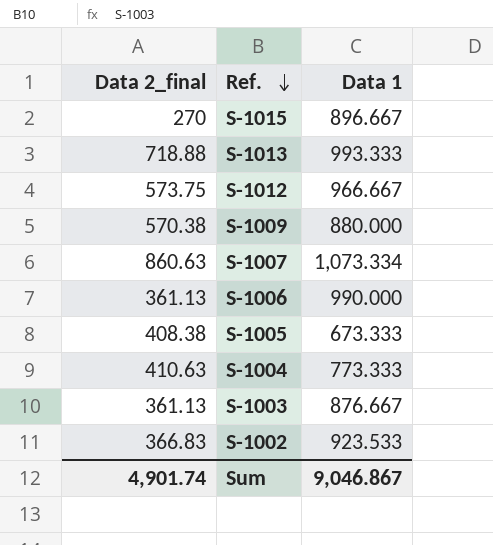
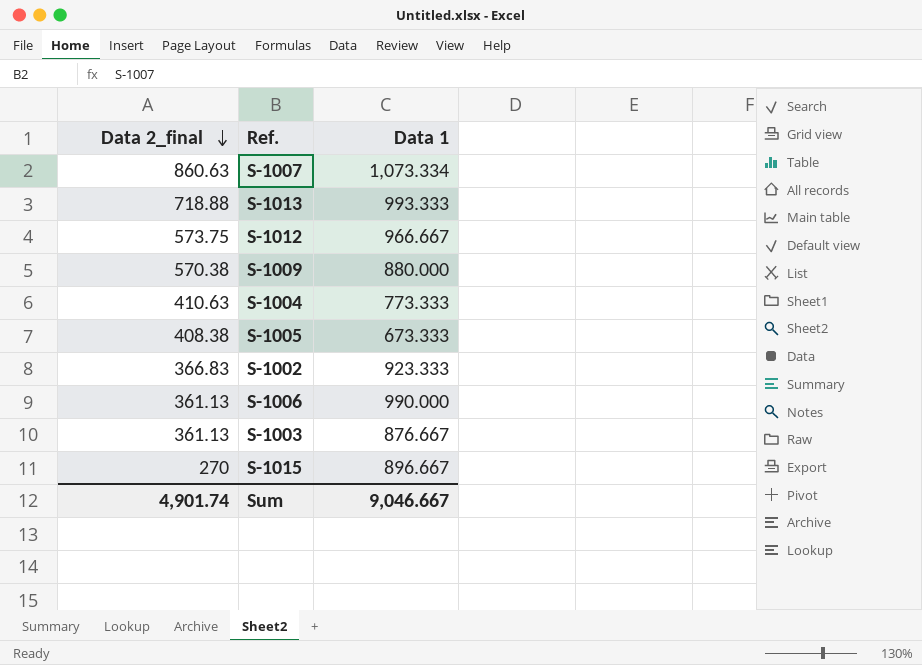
row order: Ref. descending -> Data 2_final descending
S-1002 | Data 1: 923.533 -> 923.333
Sum | Data 1: 9,046.867 -> 9,046.667

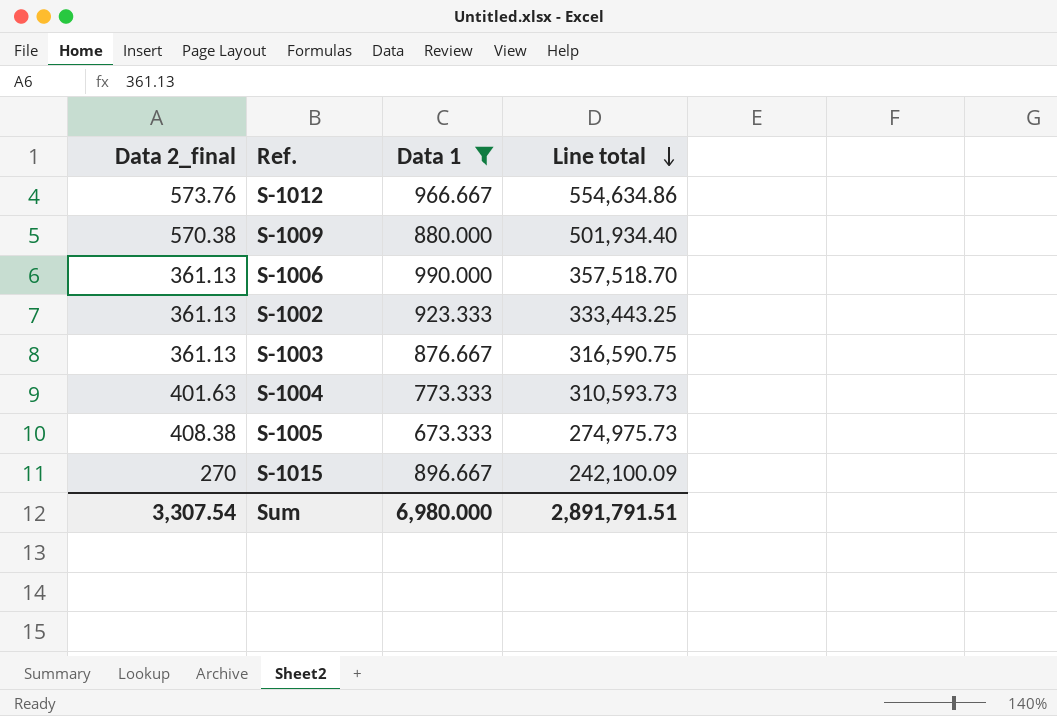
filter: none -> Data 1 <= 990.000
row order: Data 2_final descending -> Line total descending
column Line total | formula: none -> [Data 2_final] * [Data 1]
S-1012 | Data 2_final: 573.75 -> 573.76
S-1002 | Data 2_final: 366.83 -> 361.13
S-1004 | Data 2_final: 410.63 -> 401.63
Sum | Data 2_final: 4,901.74 -> 3,307.54
Sum | Data 1: 9,046.667 -> 6,980.000

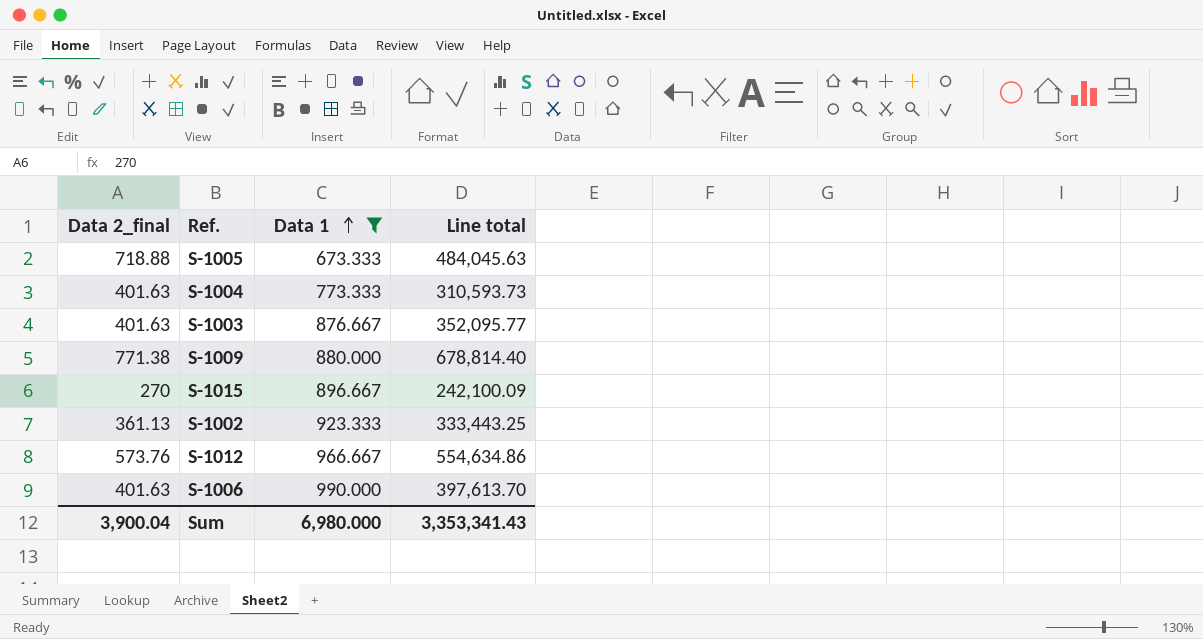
row order: Line total descending -> Data 1 ascending
S-1005 | Data 2_final: 408.38 -> 718.88
S-1005 | Line total: 274,975.73 -> 484,045.63
S-1003 | Data 2_final: 361.13 -> 401.63
S-1003 | Line total: 316,590.75 -> 352,095.77
S-1009 | Data 2_final: 570.38 -> 771.38
S-1009 | Line total: 501,934.40 -> 678,814.40
S-1006 | Data 2_final: 361.13 -> 401.63
S-1006 | Line total: 357,518.70 -> 397,613.70
Sum | Data 2_final: 3,307.54 -> 3,900.04
Sum | Line total: 2,891,791.51 -> 3,353,341.43

